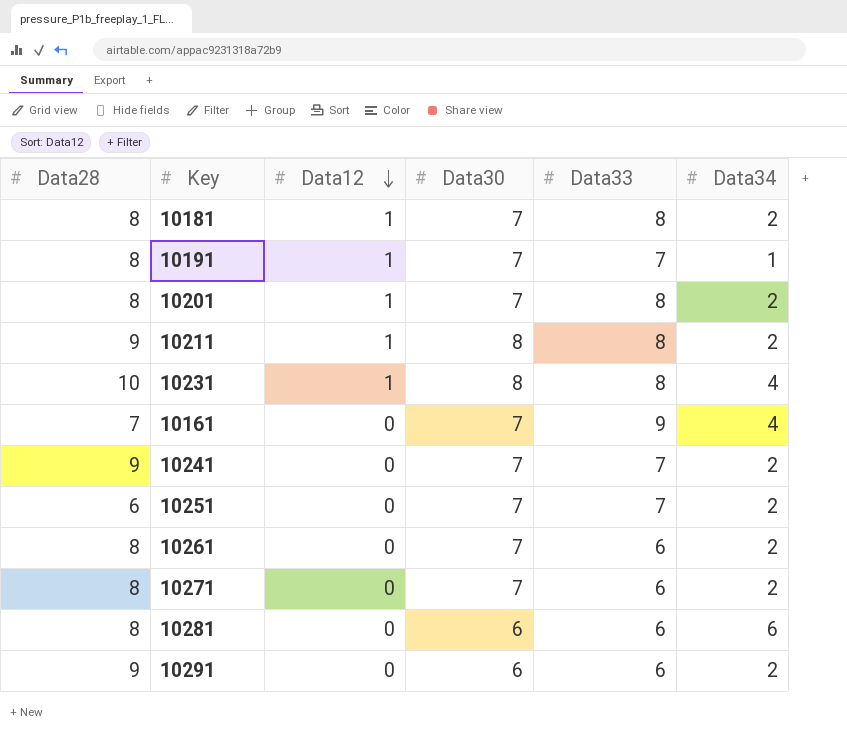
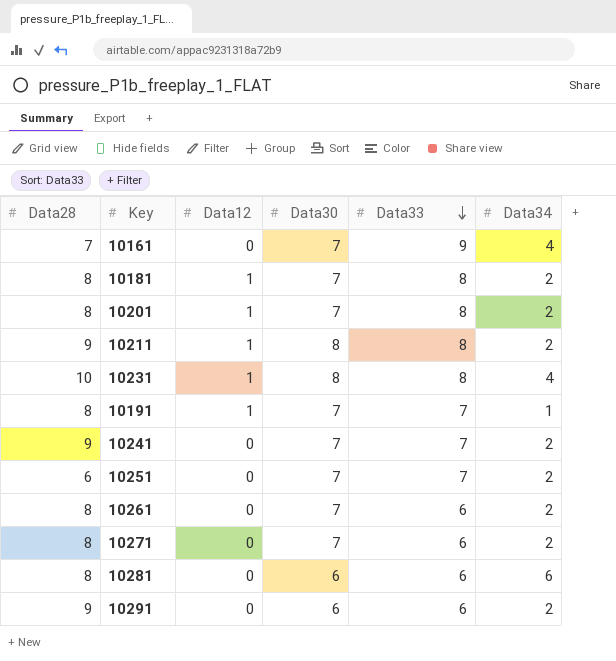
row order: Data12 descending -> Data33 descending

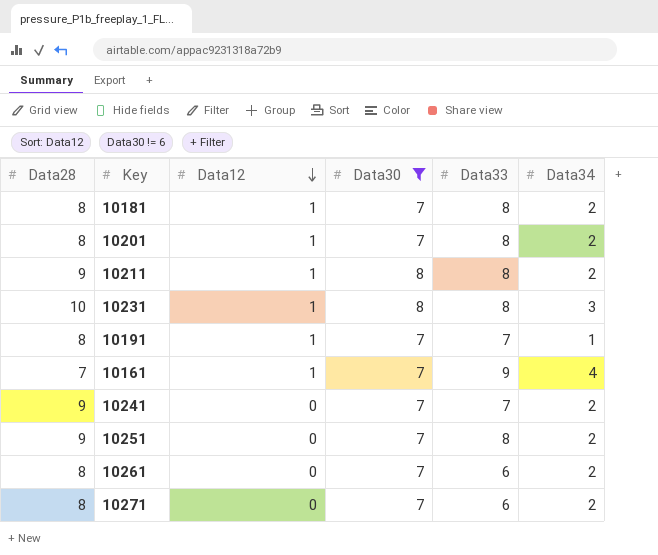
filter: none -> Data30 != 6
row order: Data33 descending -> Data12 descending
10231 | Data34: 4 -> 3
10161 | Data12: 0 -> 1
10251 | Data28: 6 -> 9
10251 | Data33: 7 -> 8

